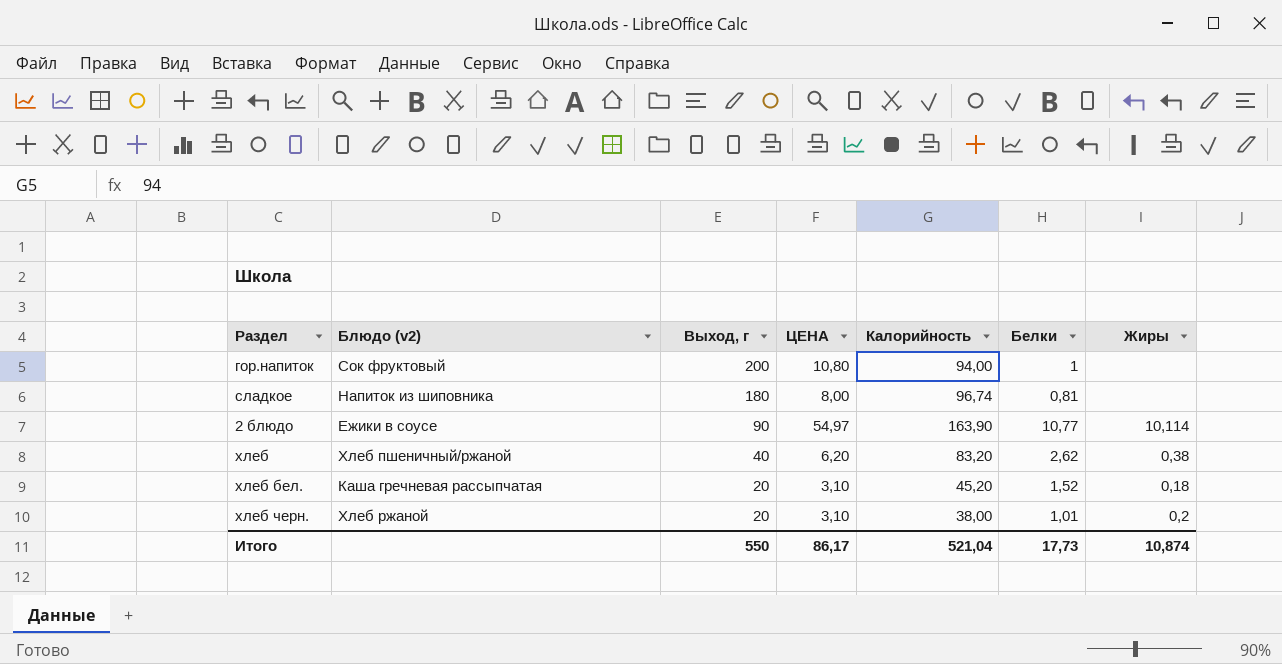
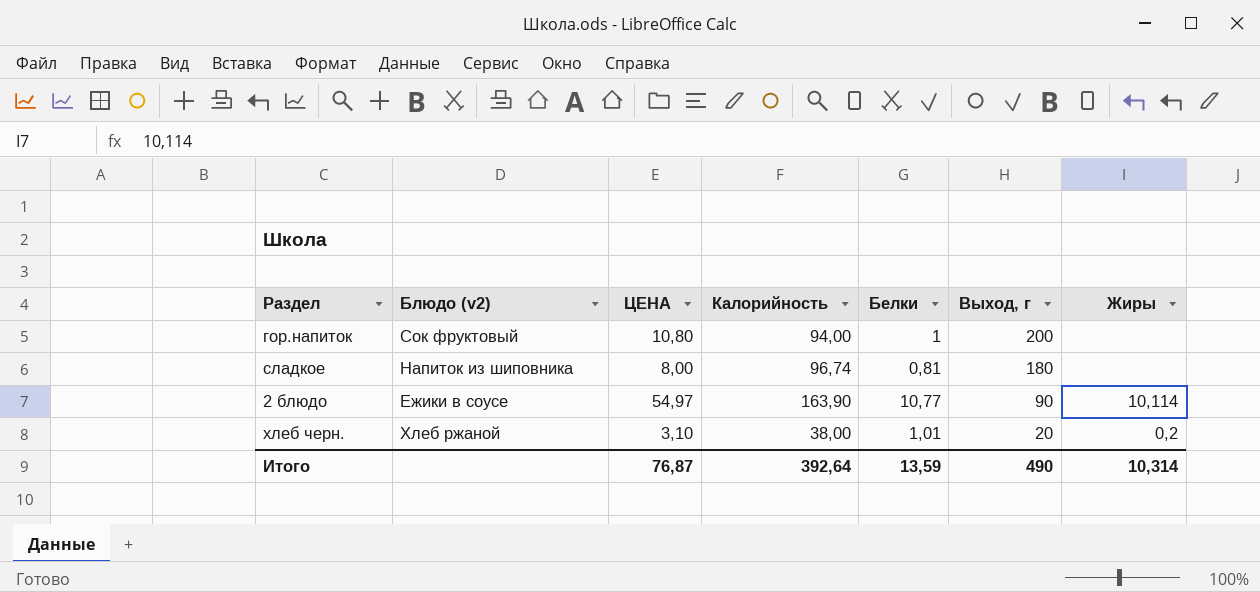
column Выход, г | position: 3 -> 6
row хлеб: Хлеб пшеничный/ржаной | 40 | 6,20 | 83,20 | 2,62 | 0,38 -> none
row хлеб бел.: Каша гречневая рассыпчатая | 20 | 3,10 | 45,20 | 1,52 | 0,18 -> none
Итого | ЦЕНА: 86,17 -> 76,87
Итого | Калорийность: 521,04 -> 392,64
Итого | Белки: 17,73 -> 13,59
Итого | Выход, г: 550 -> 490
Итого | Жиры: 10,874 -> 10,314

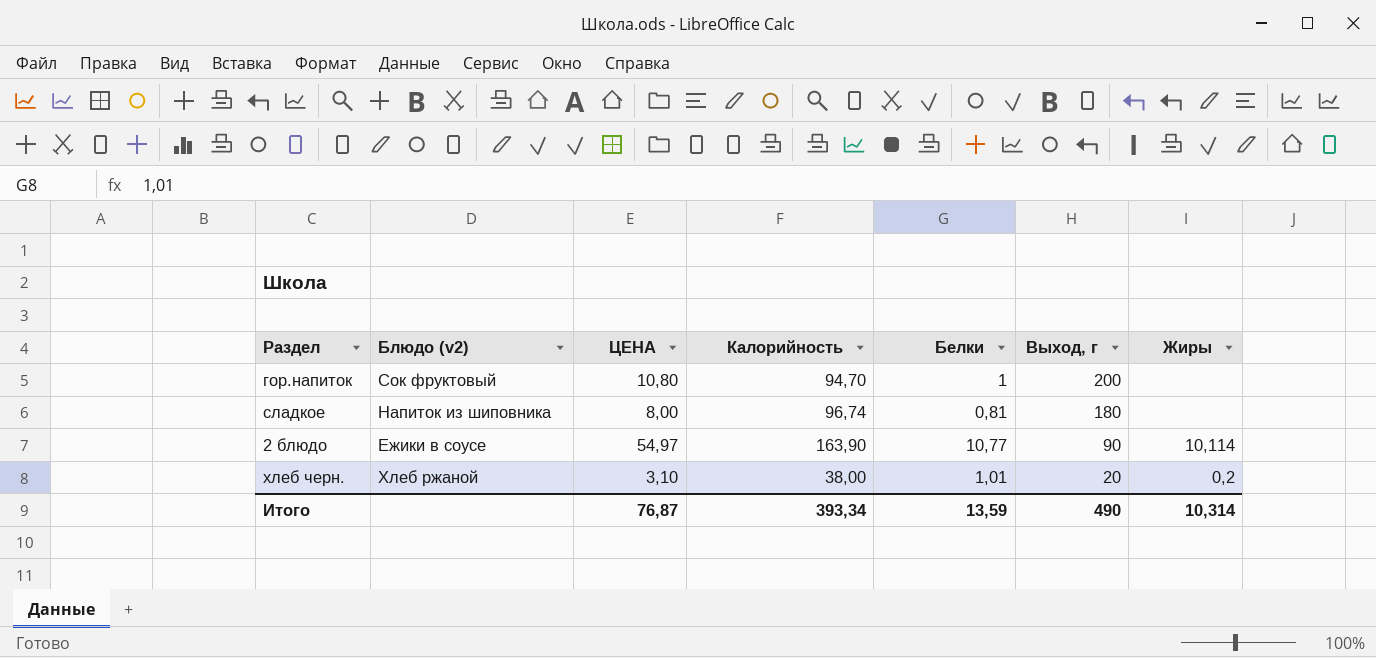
гор.напиток | Калорийность: 94,00 -> 94,70
Итого | Калорийность: 392,64 -> 393,34

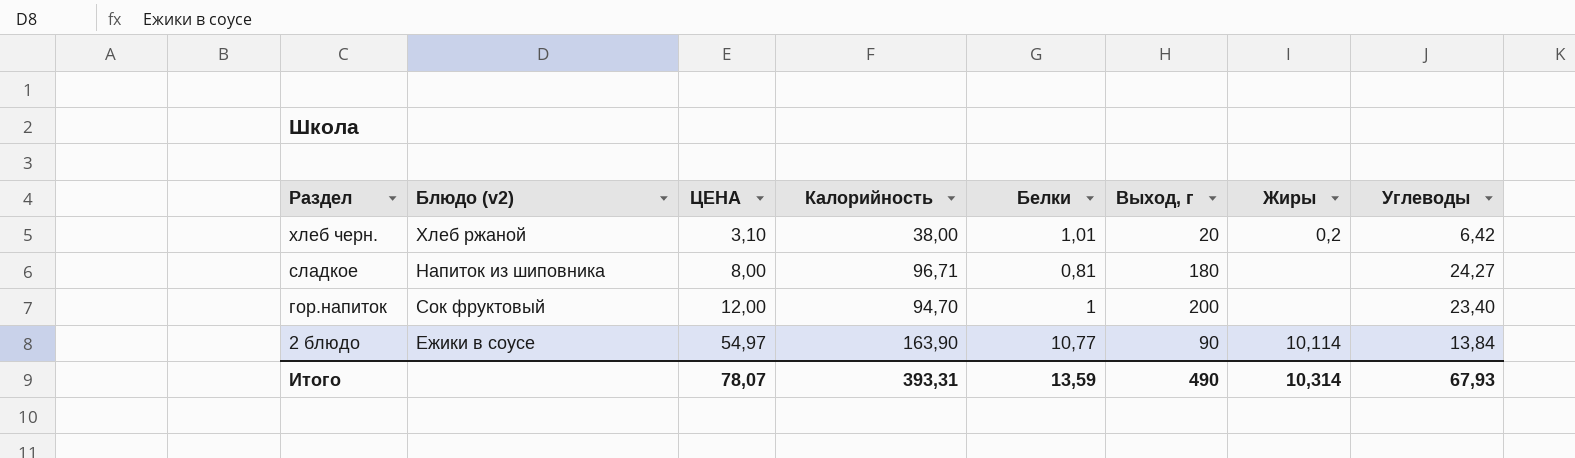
row order: Выход, г descending -> Раздел descending
column Углеводы | position: none -> 8
сладкое | Калорийность: 96,74 -> 96,71
гор.напиток | ЦЕНА: 10,80 -> 12,00
Итого | ЦЕНА: 76,87 -> 78,07
Итого | Калорийность: 393,34 -> 393,31

